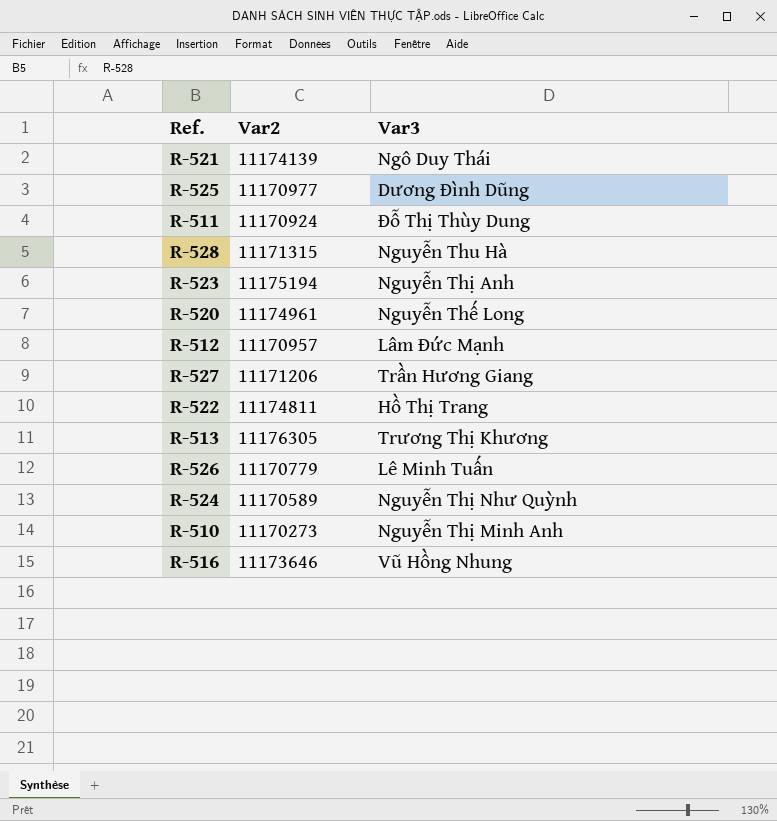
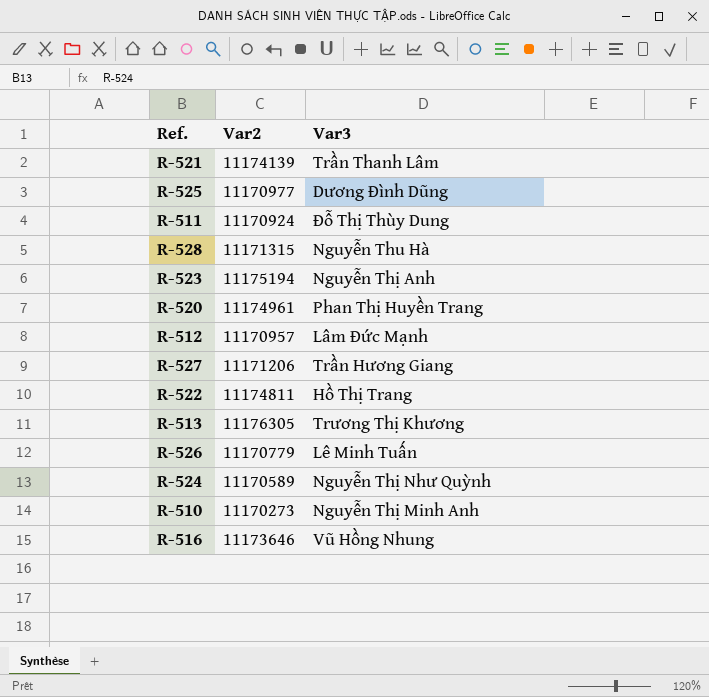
R-521 | Var3: Ngô Duy Thái -> Trần Thanh Lâm
R-520 | Var3: Nguyễn Thế Long -> Phan Thị Huyền Trang

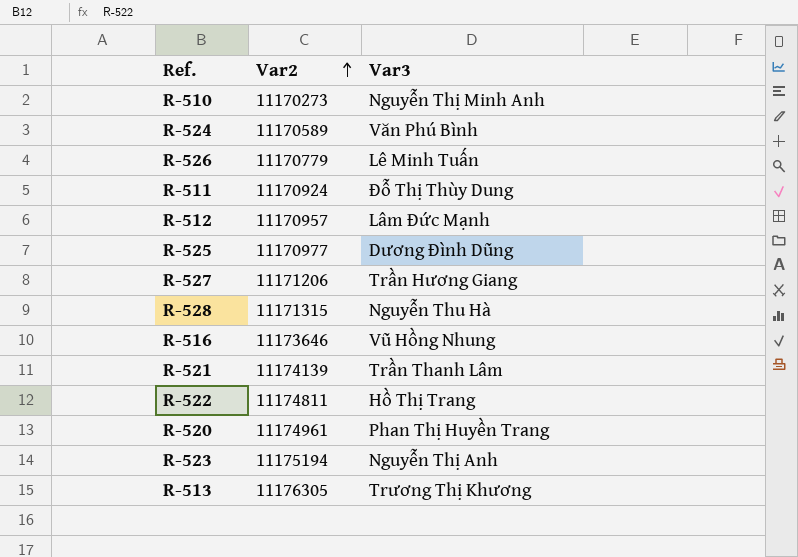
row order: none -> Var2 ascending
R-524 | Var3: Nguyễn Thị Như Quỳnh -> Văn Phú Bình

